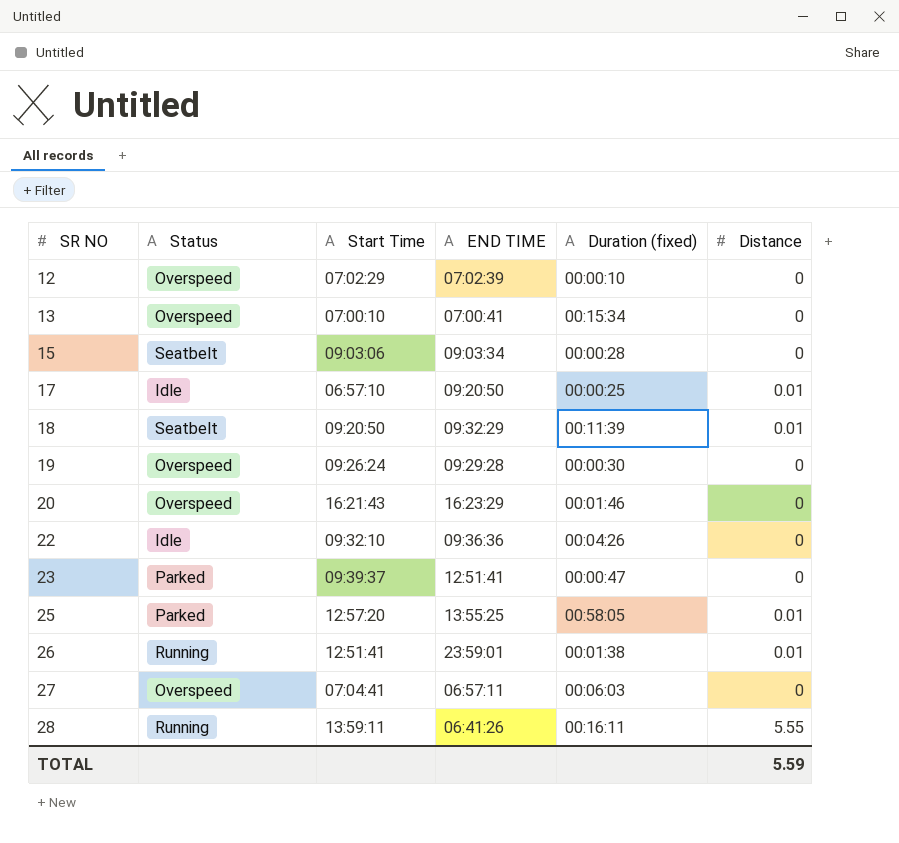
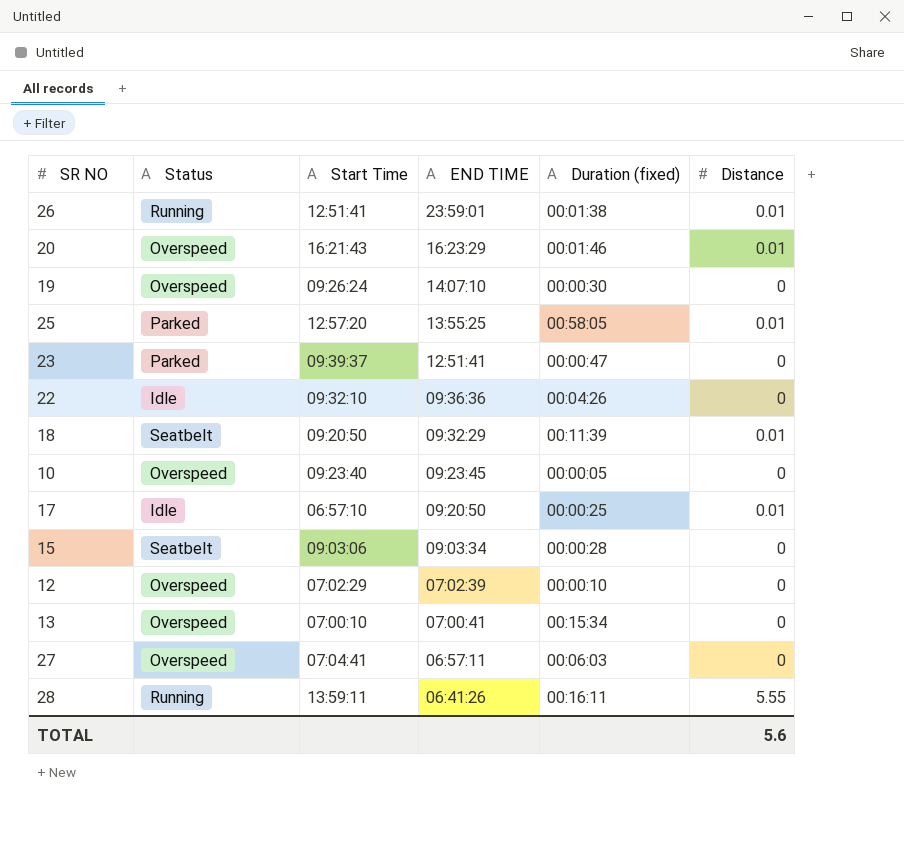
row order: SR NO ascending -> END TIME descending
20 | Distance: 0 -> 0.01
19 | END TIME: 09:29:28 -> 14:07:10
row 10: none -> Overspeed | 09:23:40 | 09:23:45 | 00:00:05 | 0
TOTAL | Distance: 5.59 -> 5.6

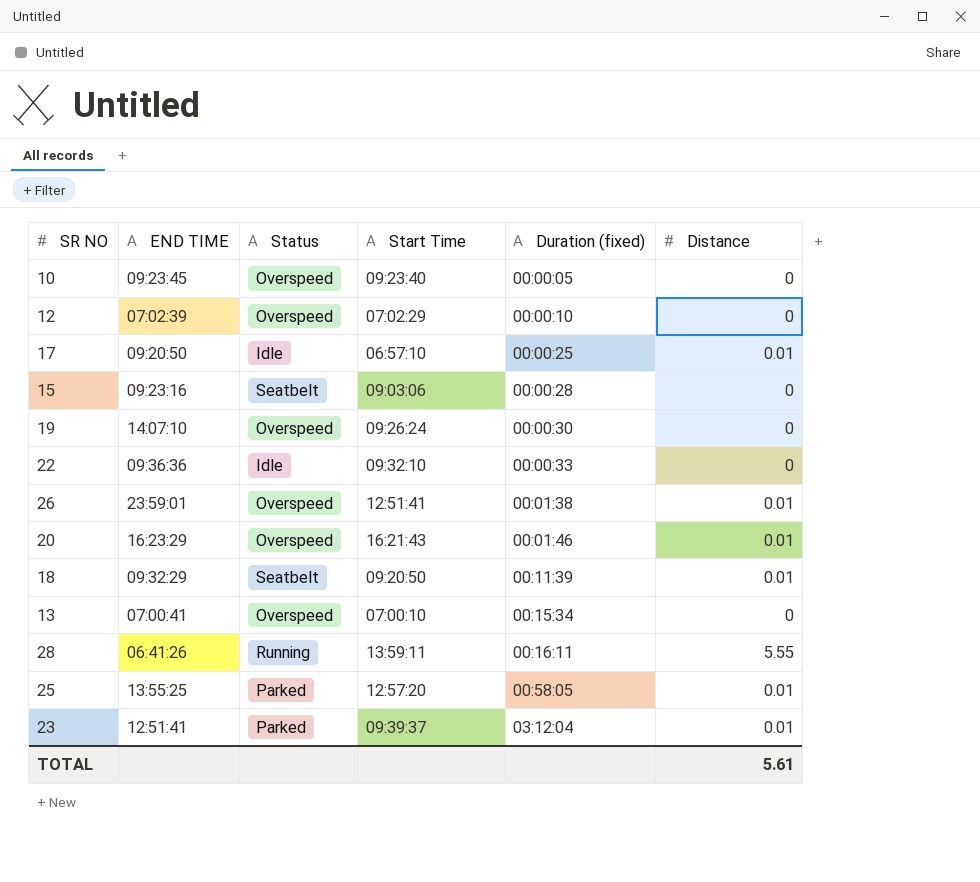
row order: END TIME descending -> Duration (fixed) ascending
column END TIME | position: 4 -> 2
row 27: Overspeed | 07:04:41 | 06:57:11 | 00:06:03 | 0 -> none
15 | END TIME: 09:03:34 -> 09:23:16
22 | Duration (fixed): 00:04:26 -> 00:00:33
26 | Status: Running -> Overspeed
23 | Duration (fixed): 00:00:47 -> 03:12:04
23 | Distance: 0 -> 0.01
TOTAL | Distance: 5.6 -> 5.61

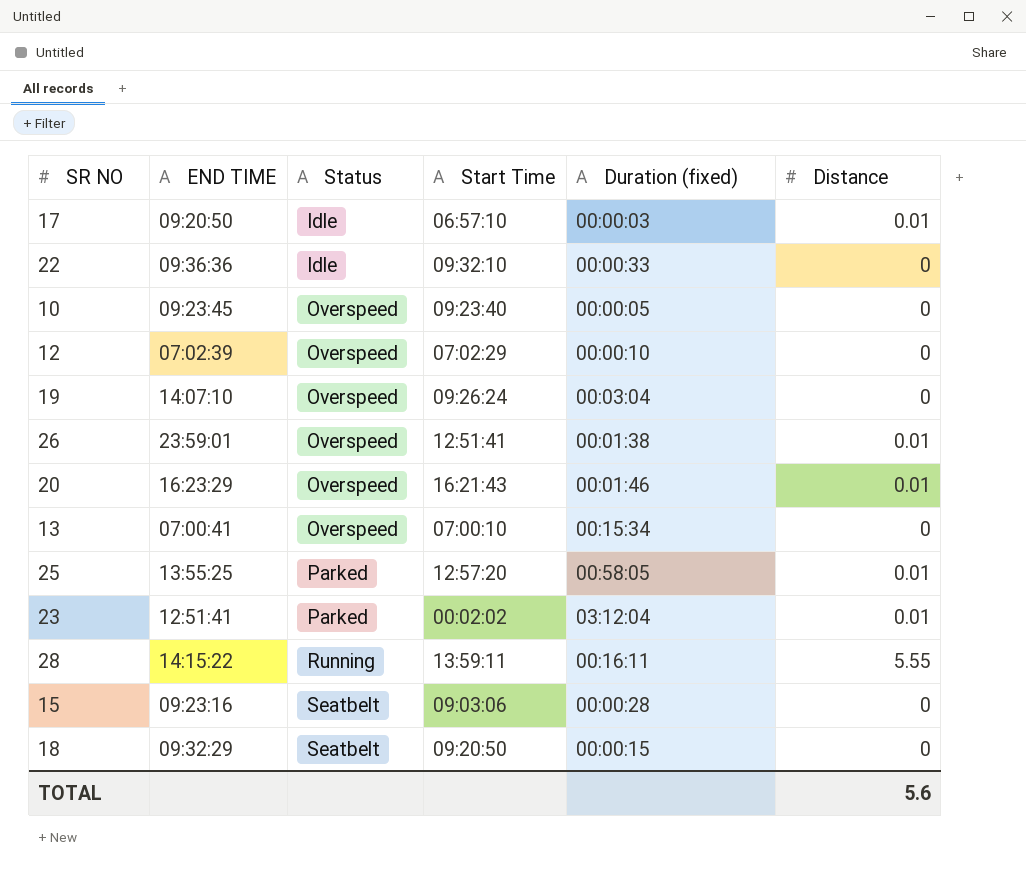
row order: Duration (fixed) ascending -> Status ascending
17 | Duration (fixed): 00:00:25 -> 00:00:03
19 | Duration (fixed): 00:00:30 -> 00:03:04
23 | Start Time: 09:39:37 -> 00:02:02
28 | END TIME: 06:41:26 -> 14:15:22
18 | Duration (fixed): 00:11:39 -> 00:00:15
18 | Distance: 0.01 -> 0
TOTAL | Distance: 5.61 -> 5.6

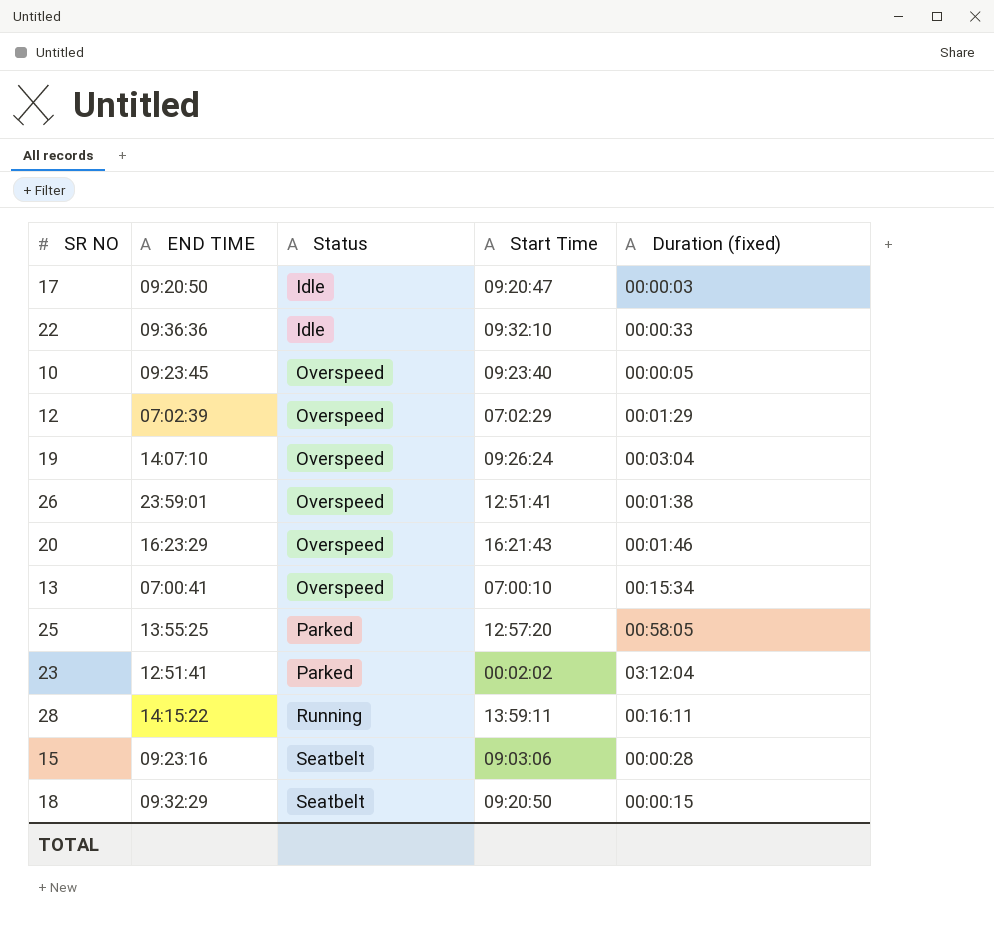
column Distance | position: 6 -> none
17 | Start Time: 06:57:10 -> 09:20:47
12 | Duration (fixed): 00:00:10 -> 00:01:29

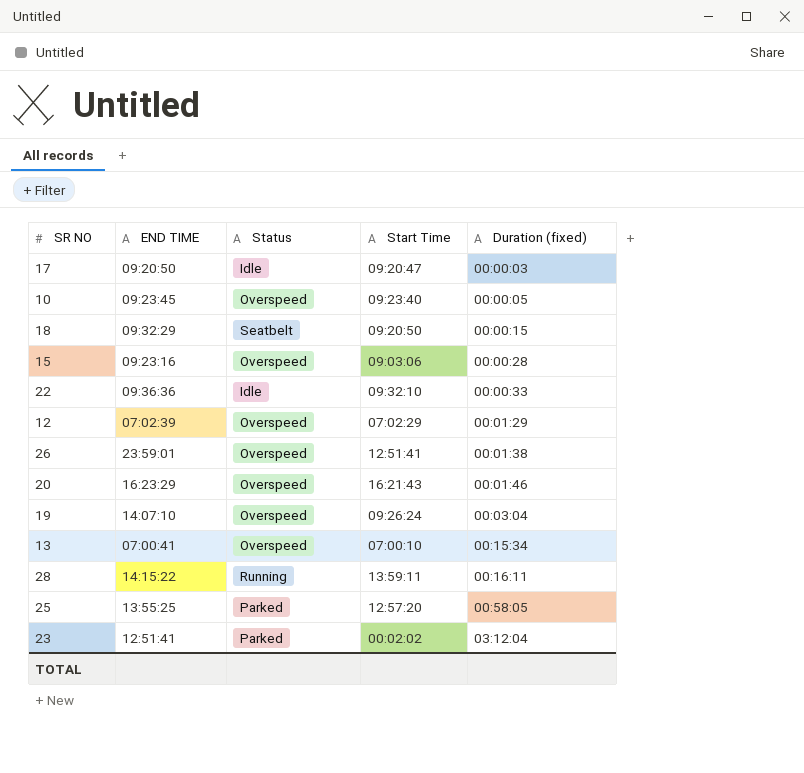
row order: Status ascending -> Duration (fixed) ascending
15 | Status: Seatbelt -> Overspeed

